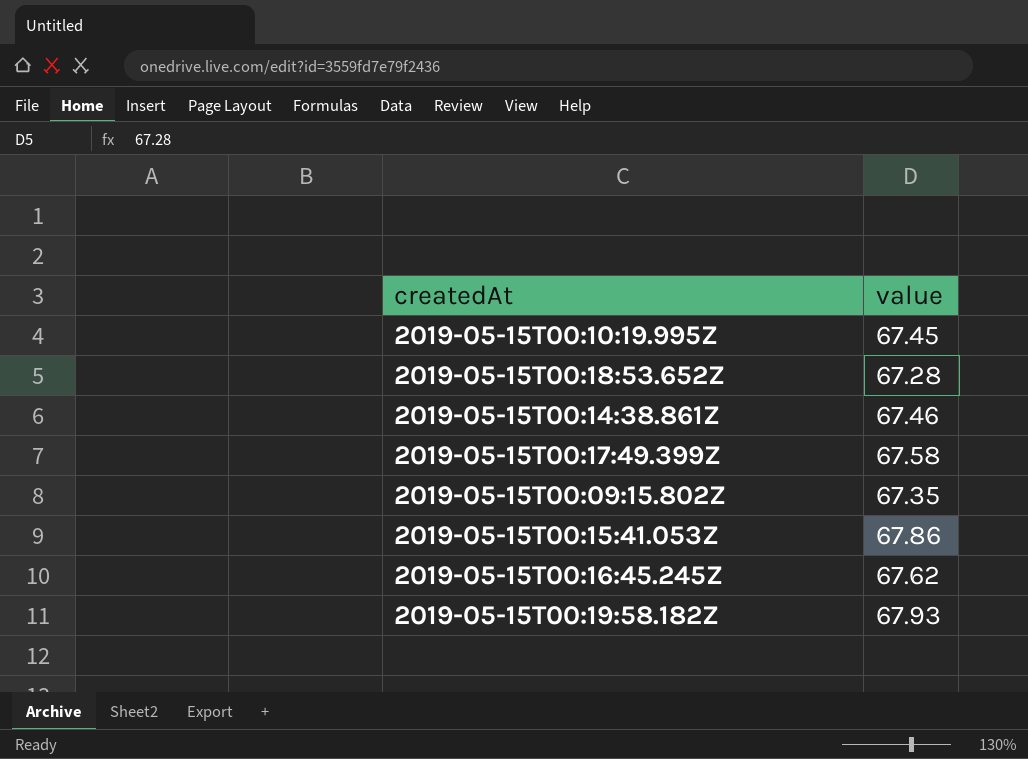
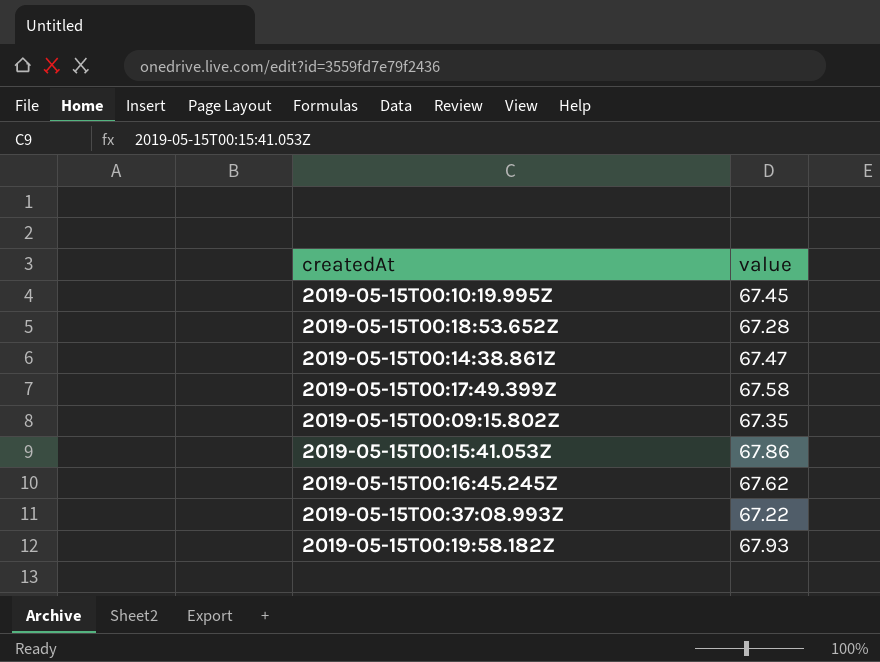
2019-05-15T00:14:38.861Z | value: 67.46 -> 67.47
row 2019-05-15T00:37:08.993Z: none -> 67.22

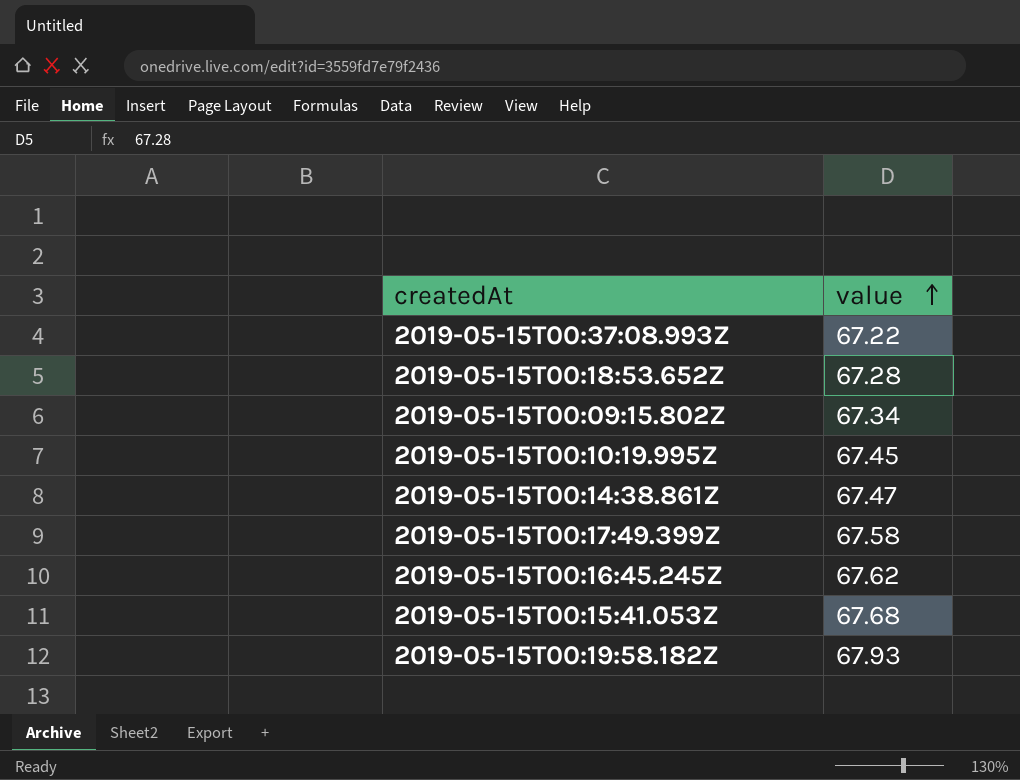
row order: none -> value ascending
2019-05-15T00:09:15.802Z | value: 67.35 -> 67.34
2019-05-15T00:15:41.053Z | value: 67.86 -> 67.68

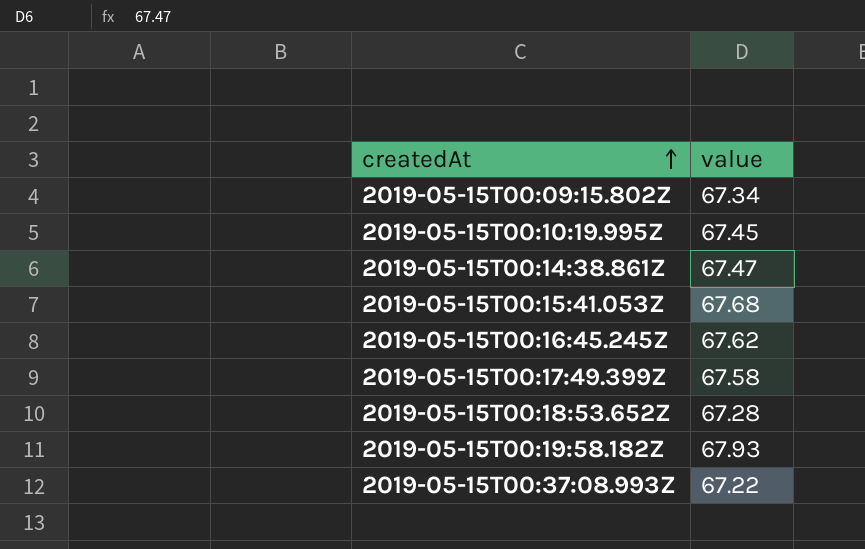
row order: value ascending -> createdAt ascending

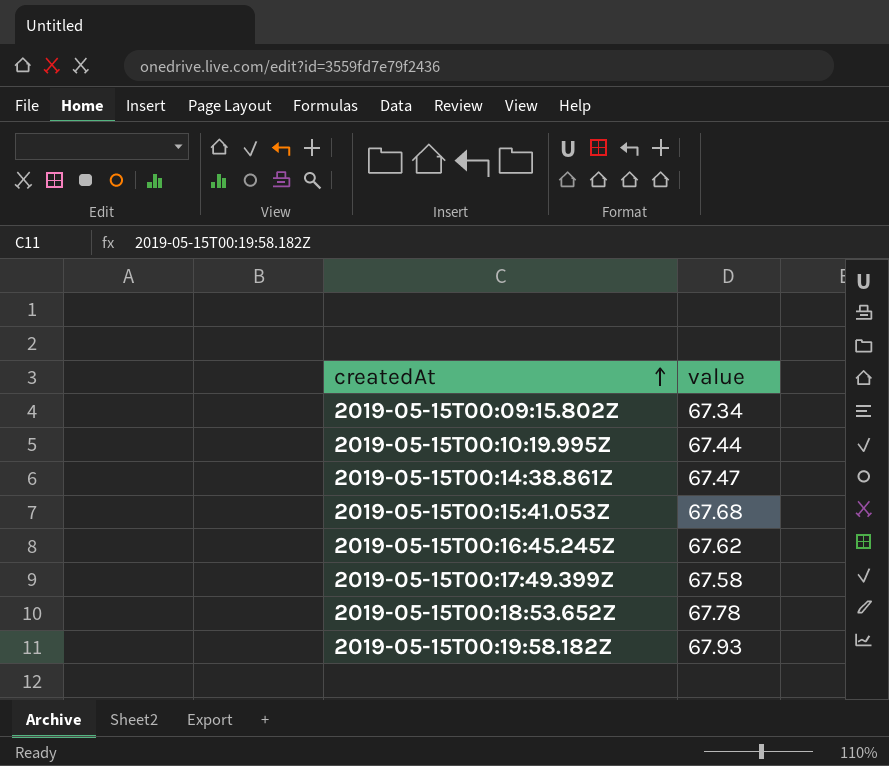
row 2019-05-15T00:37:08.993Z: 67.22 -> none
2019-05-15T00:10:19.995Z | value: 67.45 -> 67.44
2019-05-15T00:18:53.652Z | value: 67.28 -> 67.78

